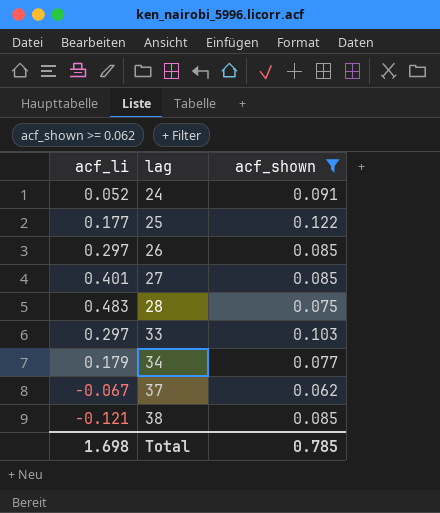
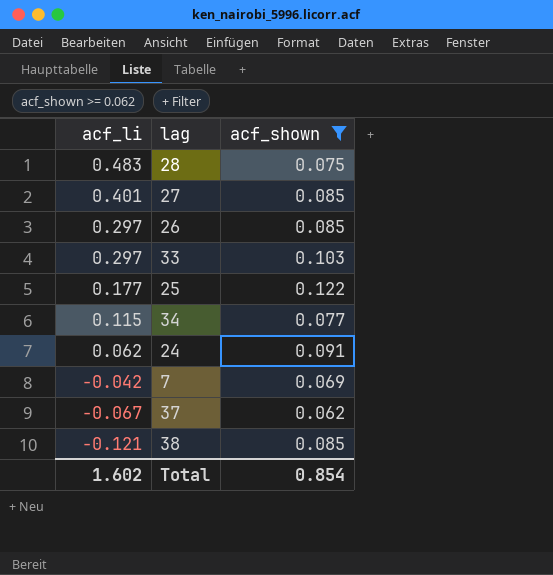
row order: lag ascending -> acf_li descending
34 | acf_li: 0.179 -> 0.115
24 | acf_li: 0.052 -> 0.062
row 7: none -> -0.042 | 0.069
Total | acf_li: 1.698 -> 1.602
Total | acf_shown: 0.785 -> 0.854

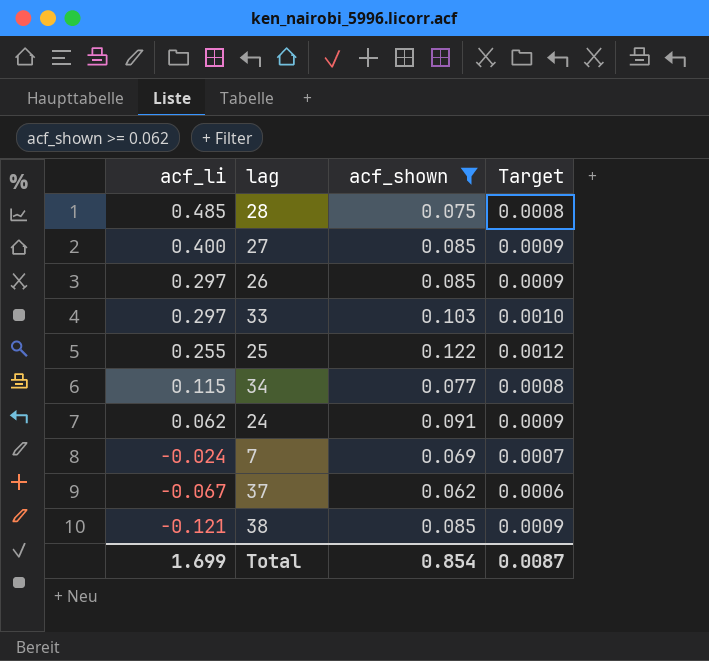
column Target | formula: none -> [acf_shown] * 0.01
28 | acf_li: 0.483 -> 0.485
27 | acf_li: 0.401 -> 0.400
25 | acf_li: 0.177 -> 0.255
7 | acf_li: -0.042 -> -0.024
Total | acf_li: 1.602 -> 1.699

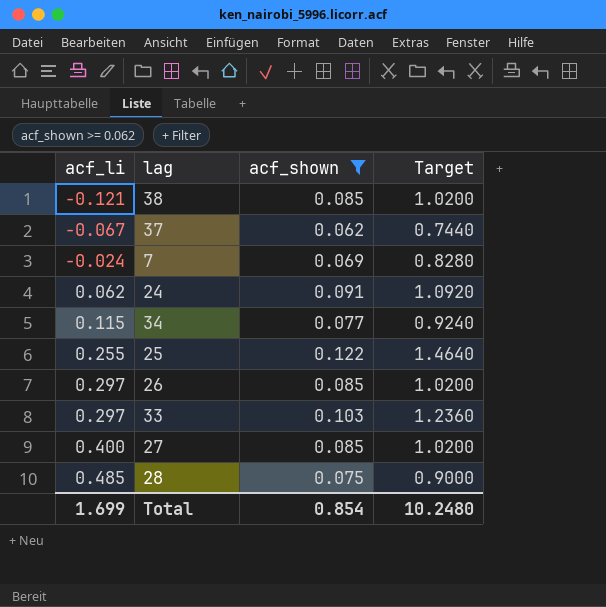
row order: acf_li descending -> acf_li ascending
column Target | formula: [acf_shown] * 0.01 -> [acf_shown] * 12
Total | Target: 0.0087 -> 10.2480

